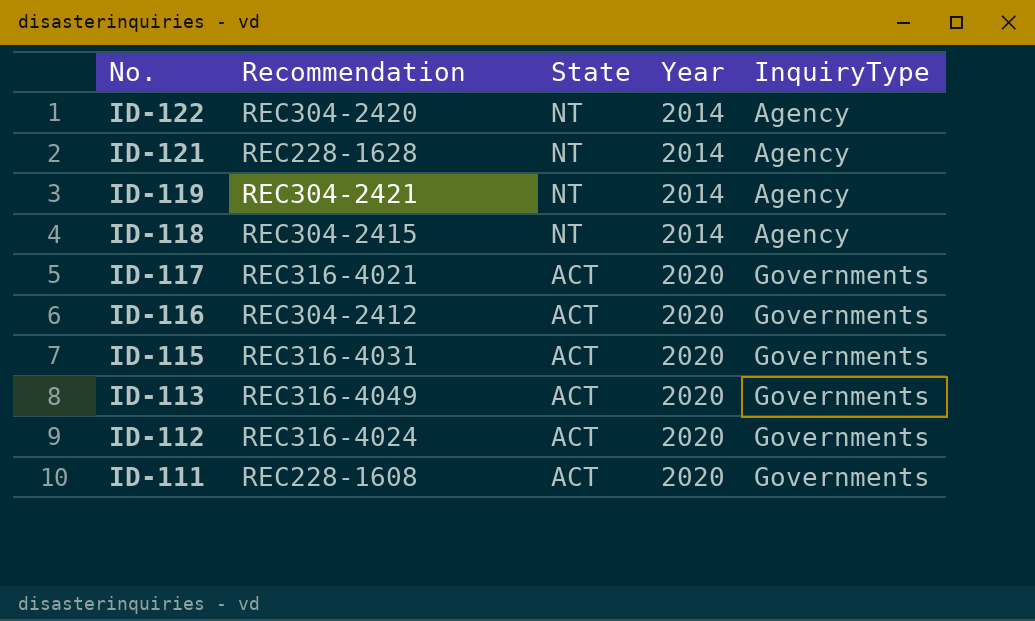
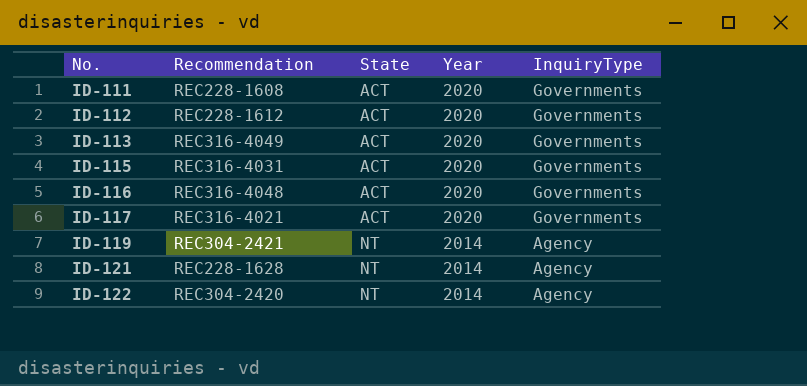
row order: No. descending -> No. ascending
row ID-118: REC304-2415 | NT | 2014 | Agency -> none
ID-112 | Recommendation: REC316-4024 -> REC228-1612
ID-116 | Recommendation: REC304-2412 -> REC316-4048

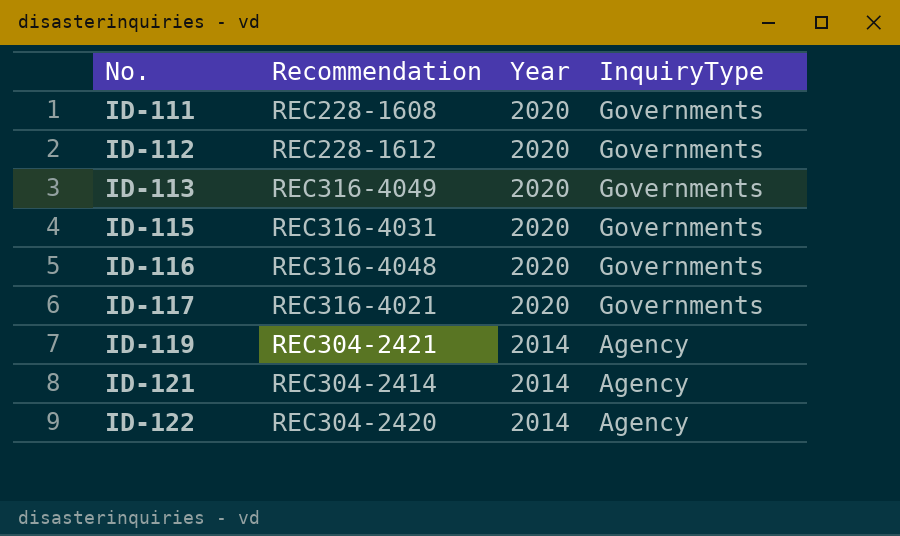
column State | position: 3 -> none
ID-121 | Recommendation: REC228-1628 -> REC304-2414

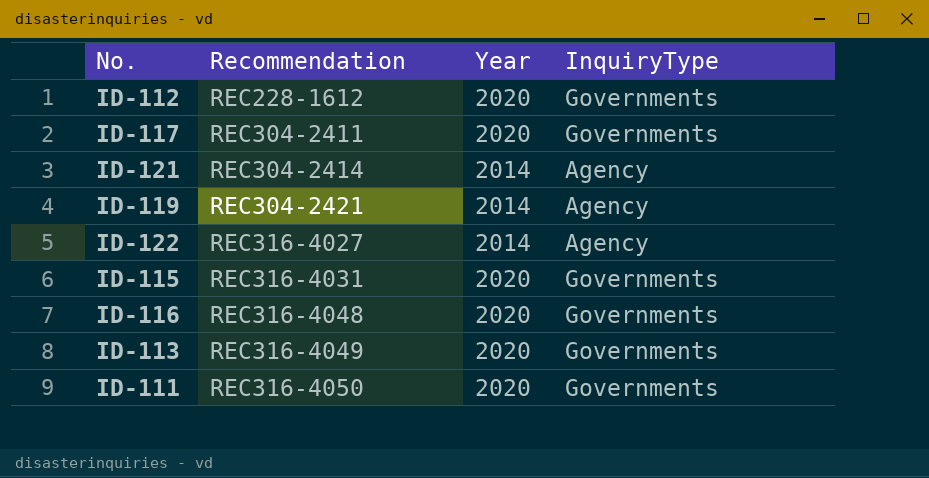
row order: No. ascending -> Recommendation ascending
ID-117 | Recommendation: REC316-4021 -> REC304-2411
ID-122 | Recommendation: REC304-2420 -> REC316-4027
ID-111 | Recommendation: REC228-1608 -> REC316-4050

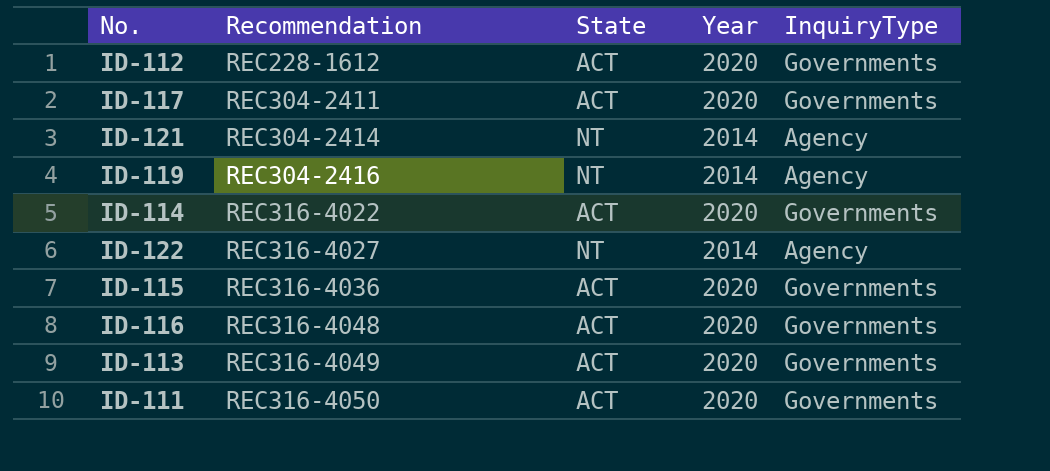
column State | position: none -> 3
ID-119 | Recommendation: REC304-2421 -> REC304-2416
row ID-114: none -> REC316-4022 | ACT | 2020 | Governments
ID-115 | Recommendation: REC316-4031 -> REC316-4036

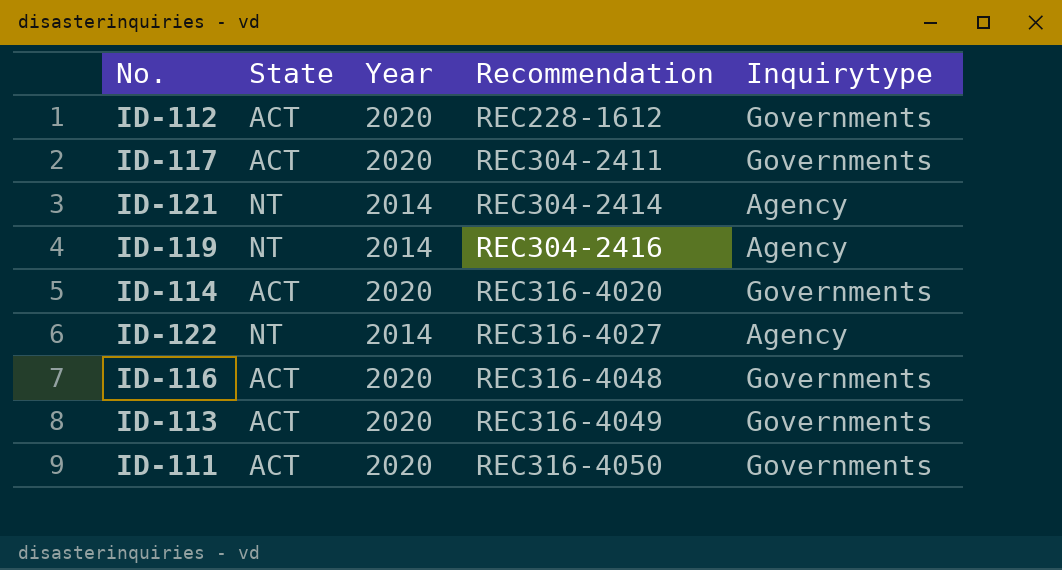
column Recommendation | position: 2 -> 4
column name: InquiryType -> Inquirytype
row ID-115: REC316-4036 | ACT | 2020 | Governments -> none
ID-114 | Recommendation: REC316-4022 -> REC316-4020

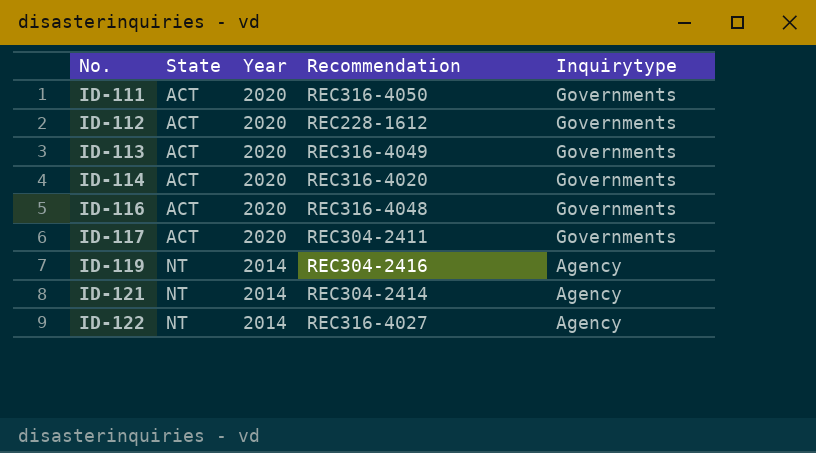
row order: Recommendation ascending -> No. ascending

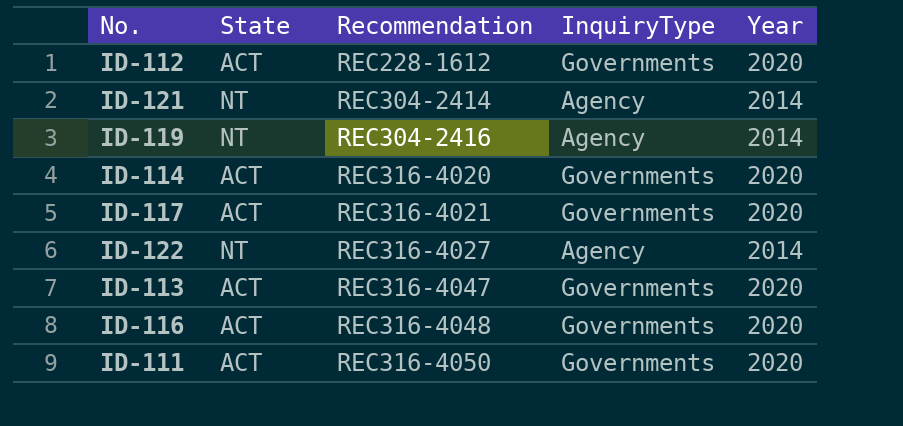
row order: No. ascending -> Recommendation ascending
column name: Inquirytype -> InquiryType
column Year | position: 3 -> 5
ID-117 | Recommendation: REC304-2411 -> REC316-4021
ID-113 | Recommendation: REC316-4049 -> REC316-4047

